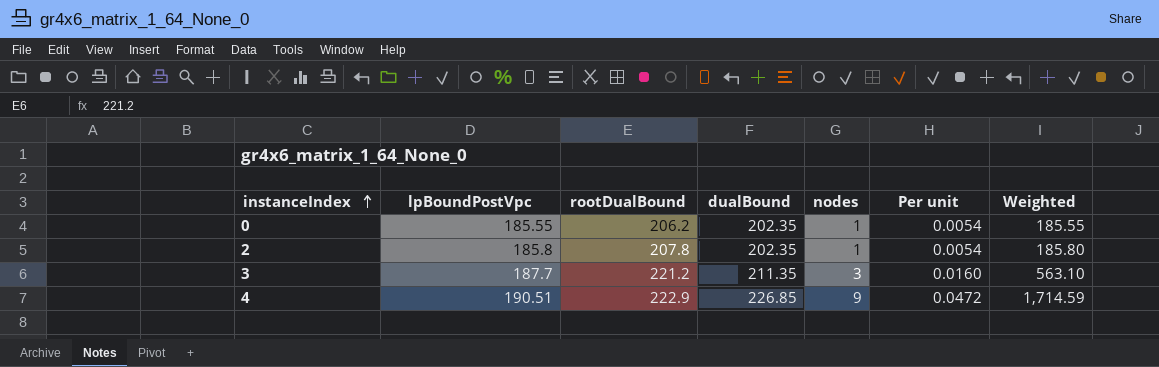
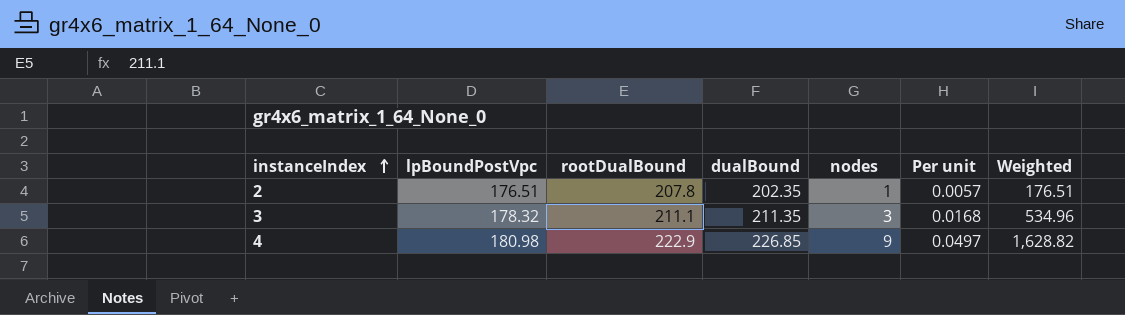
row 0: 185.55 | 206.2 | 202.35 | 1 | 0.0054 | 185.55 -> none
2 | lpBoundPostVpc: 185.8 -> 176.51
2 | Per unit: 0.0054 -> 0.0057
2 | Weighted: 185.80 -> 176.51
3 | lpBoundPostVpc: 187.7 -> 178.32
3 | rootDualBound: 221.2 -> 211.1
3 | Per unit: 0.0160 -> 0.0168
3 | Weighted: 563.10 -> 534.96
4 | lpBoundPostVpc: 190.51 -> 180.98
4 | Per unit: 0.0472 -> 0.0497
4 | Weighted: 1,714.59 -> 1,628.82

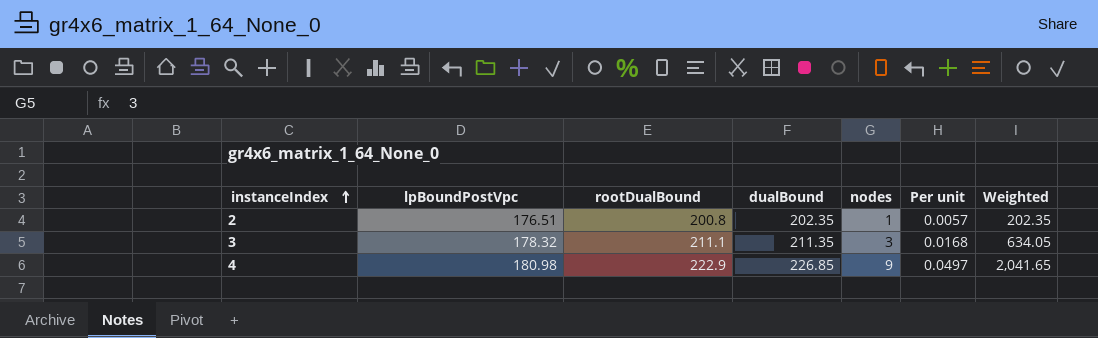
column Weighted | formula: [lpBoundPostVpc] * [nodes] -> [dualBound] * [nodes]
2 | rootDualBound: 207.8 -> 200.8

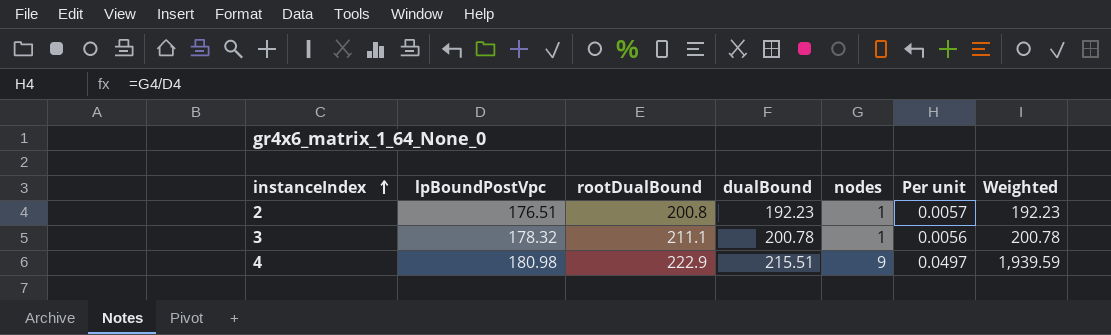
2 | dualBound: 202.35 -> 192.23
2 | Weighted: 202.35 -> 192.23
3 | dualBound: 211.35 -> 200.78
3 | nodes: 3 -> 1
3 | Per unit: 0.0168 -> 0.0056
3 | Weighted: 634.05 -> 200.78
4 | dualBound: 226.85 -> 215.51
4 | Weighted: 2,041.65 -> 1,939.59

